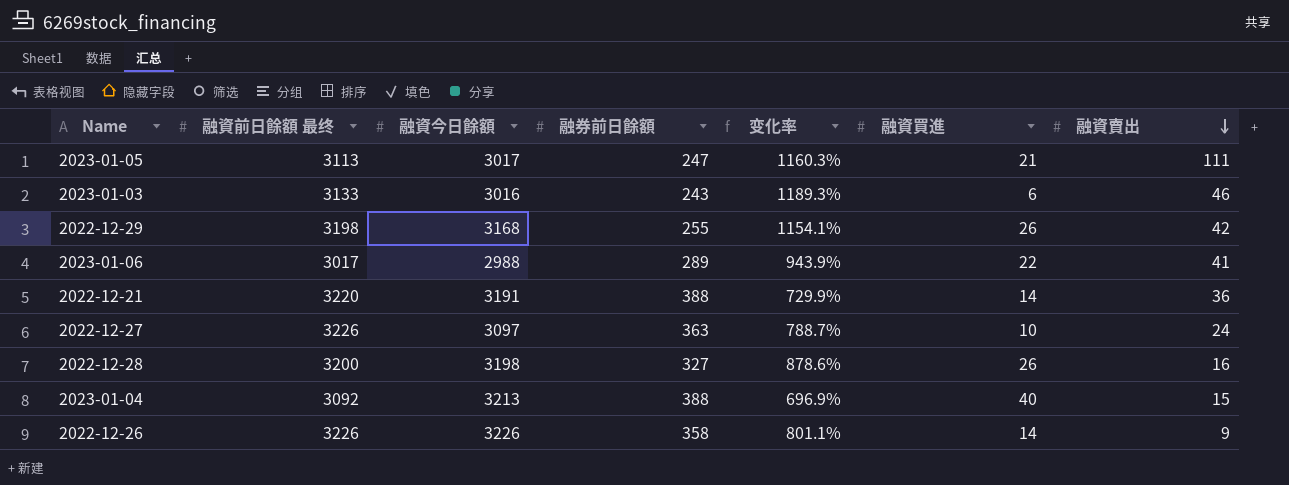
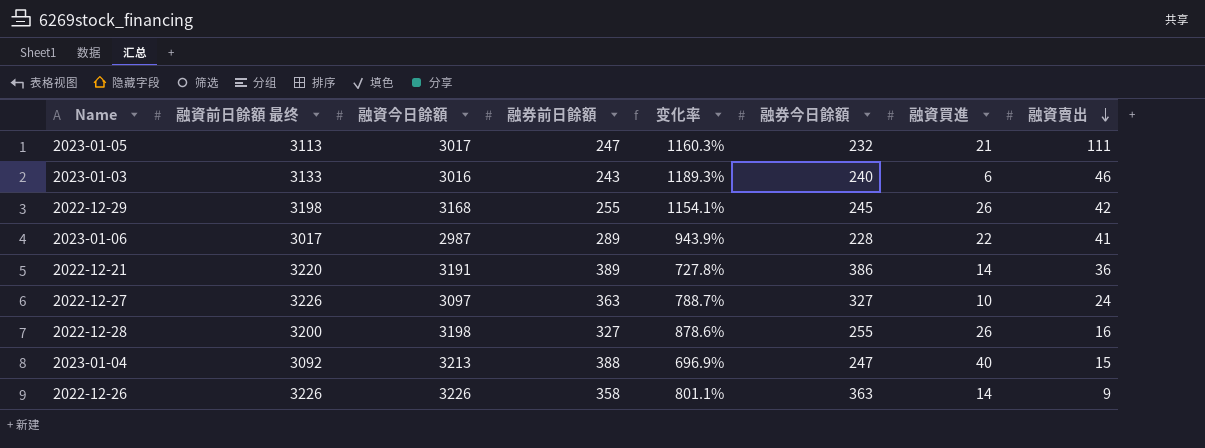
column 融券今日餘額 | position: none -> 6
2023-01-06 | 融資今日餘額: 2988 -> 2987
2022-12-21 | 融券前日餘額: 388 -> 389
2022-12-21 | 变化率: 729.9% -> 727.8%

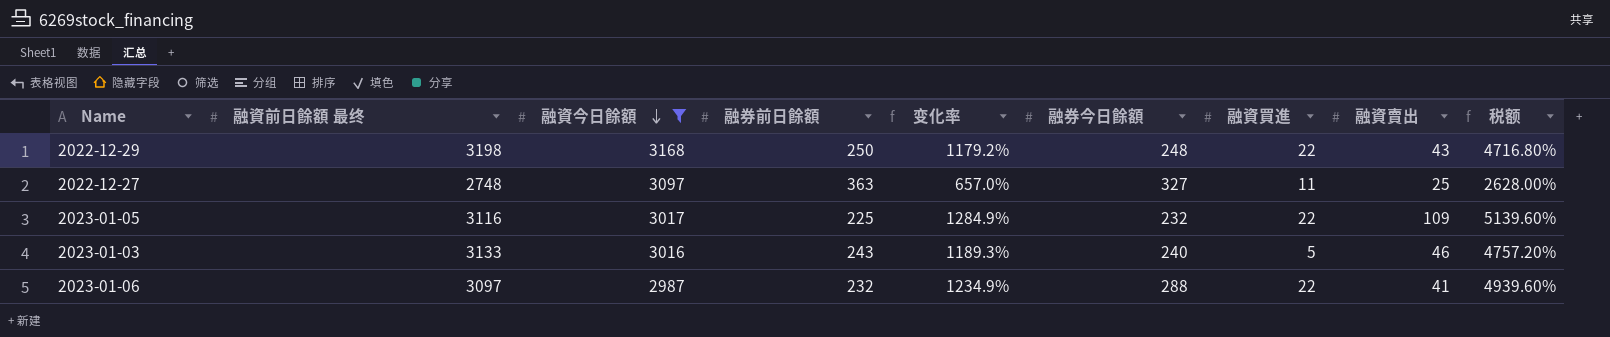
filter: none -> 融資今日餘額 <= 3168
row order: 融資賣出 descending -> 融資今日餘額 descending
column 税额 | formula: none -> [变化率] * 4
2022-12-29 | 融券前日餘額: 255 -> 250
2022-12-29 | 变化率: 1154.1% -> 1179.2%
2022-12-29 | 融券今日餘額: 245 -> 248
2022-12-29 | 融資買進: 26 -> 22
2022-12-29 | 融資賣出: 42 -> 43
2022-12-27 | 融資前日餘額 最终: 3226 -> 2748
2022-12-27 | 变化率: 788.7% -> 657.0%
2022-12-27 | 融資買進: 10 -> 11
2022-12-27 | 融資賣出: 24 -> 25
2023-01-05 | 融資前日餘額 最终: 3113 -> 3116
2023-01-05 | 融券前日餘額: 247 -> 225
2023-01-05 | 变化率: 1160.3% -> 1284.9%
2023-01-05 | 融資買進: 21 -> 22
2023-01-05 | 融資賣出: 111 -> 109
2023-01-03 | 融資買進: 6 -> 5
2023-01-06 | 融資前日餘額 最终: 3017 -> 3097
2023-01-06 | 融券前日餘額: 289 -> 232
2023-01-06 | 变化率: 943.9% -> 1234.9%
2023-01-06 | 融券今日餘額: 228 -> 288

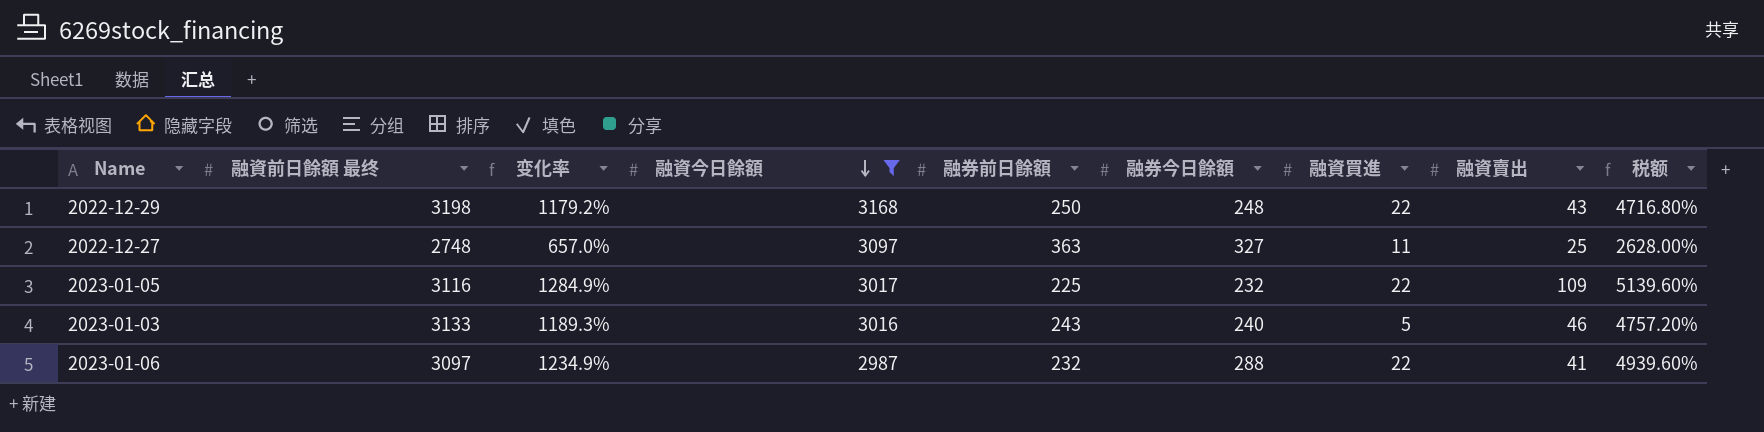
column 变化率 | position: 5 -> 3

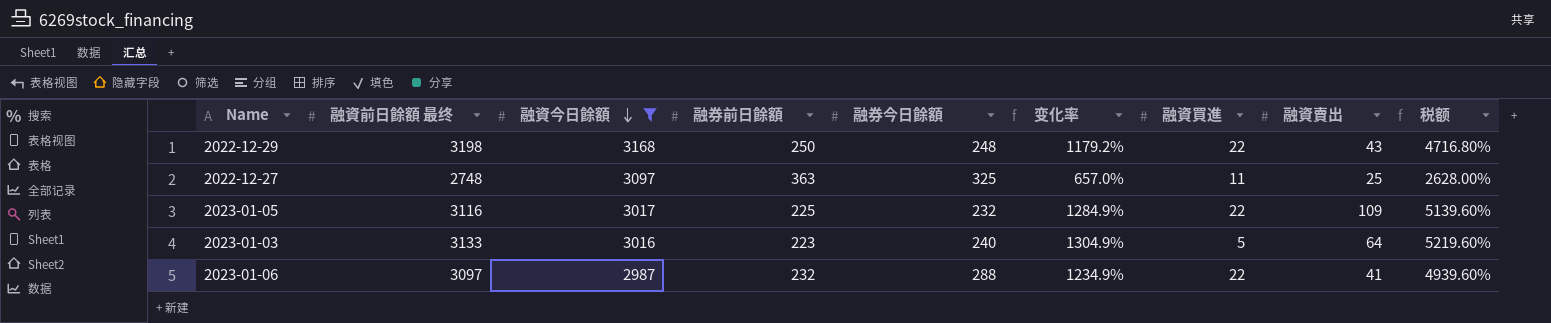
column 变化率 | position: 3 -> 6
2022-12-27 | 融券今日餘額: 327 -> 325
2023-01-03 | 融券前日餘額: 243 -> 223
2023-01-03 | 变化率: 1189.3% -> 1304.9%
2023-01-03 | 融資賣出: 46 -> 64
2023-01-03 | 税额: 4757.20% -> 5219.60%

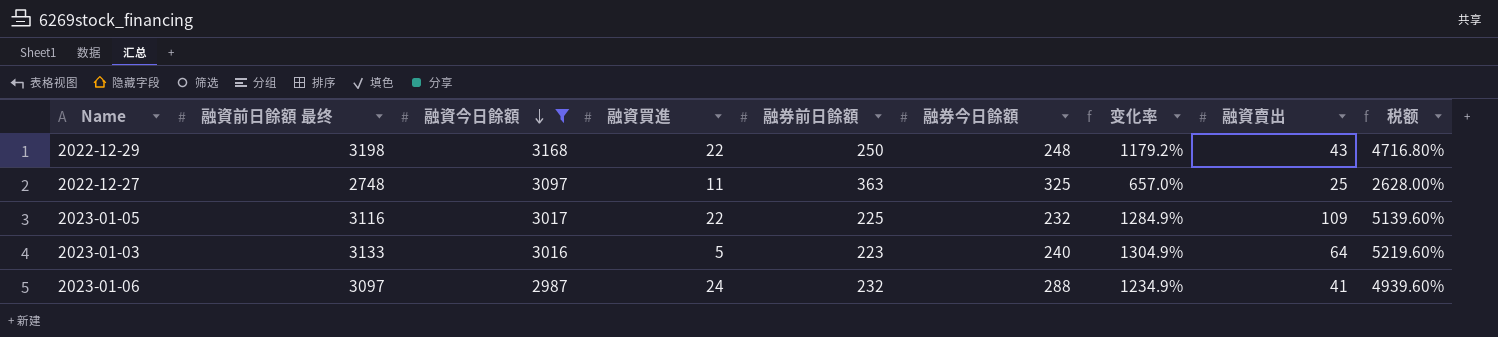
column 融資買進 | position: 7 -> 4
2023-01-06 | 融資買進: 22 -> 24

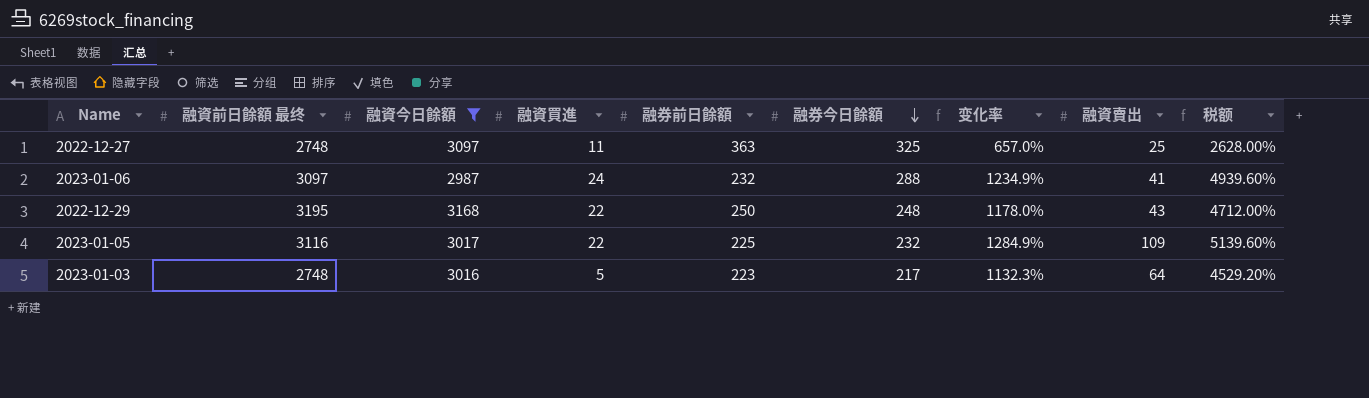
row order: 融資今日餘額 descending -> 融券今日餘額 descending
2022-12-29 | 融資前日餘額 最终: 3198 -> 3195
2022-12-29 | 变化率: 1179.2% -> 1178.0%
2022-12-29 | 税额: 4716.80% -> 4712.00%
2023-01-03 | 融資前日餘額 最终: 3133 -> 2748
2023-01-03 | 融券今日餘額: 240 -> 217
2023-01-03 | 变化率: 1304.9% -> 1132.3%
2023-01-03 | 税额: 5219.60% -> 4529.20%

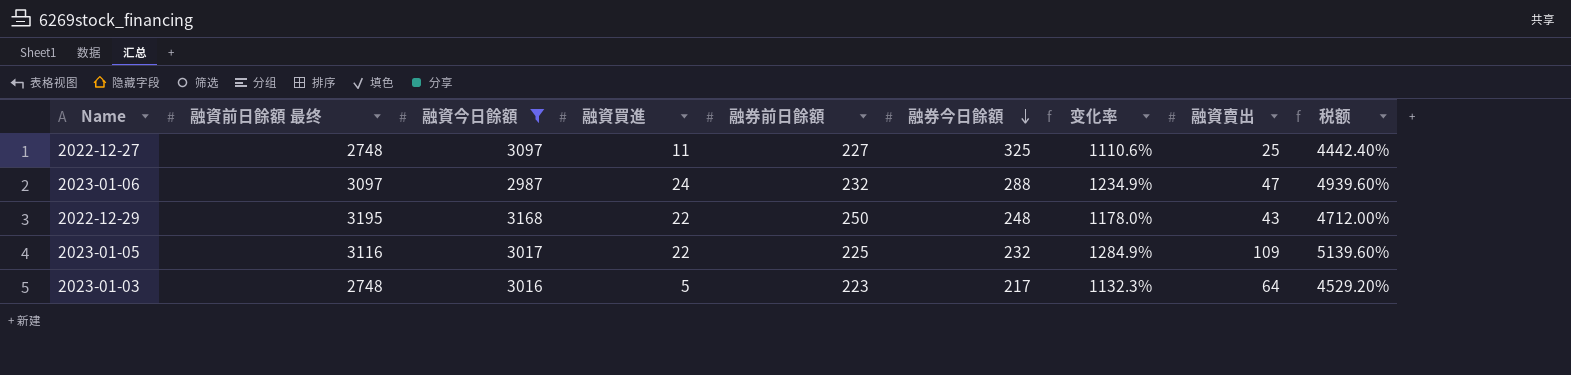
2022-12-27 | 融券前日餘額: 363 -> 227
2022-12-27 | 变化率: 657.0% -> 1110.6%
2022-12-27 | 税额: 2628.00% -> 4442.40%
2023-01-06 | 融資賣出: 41 -> 47

